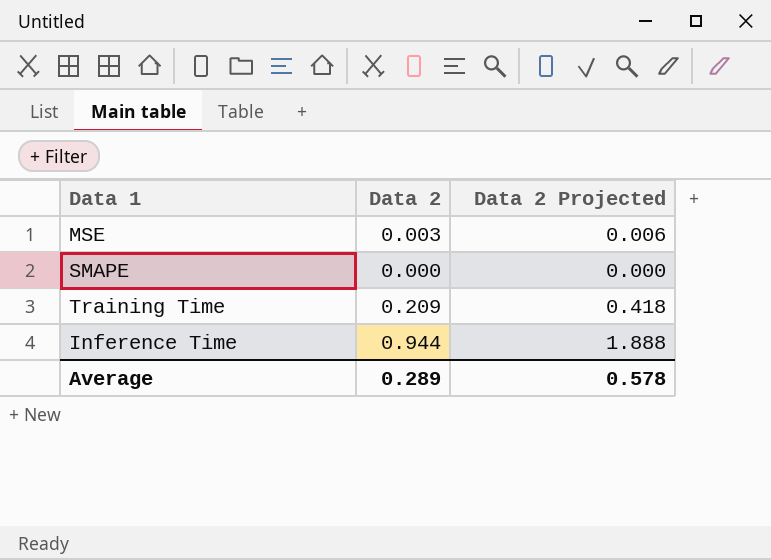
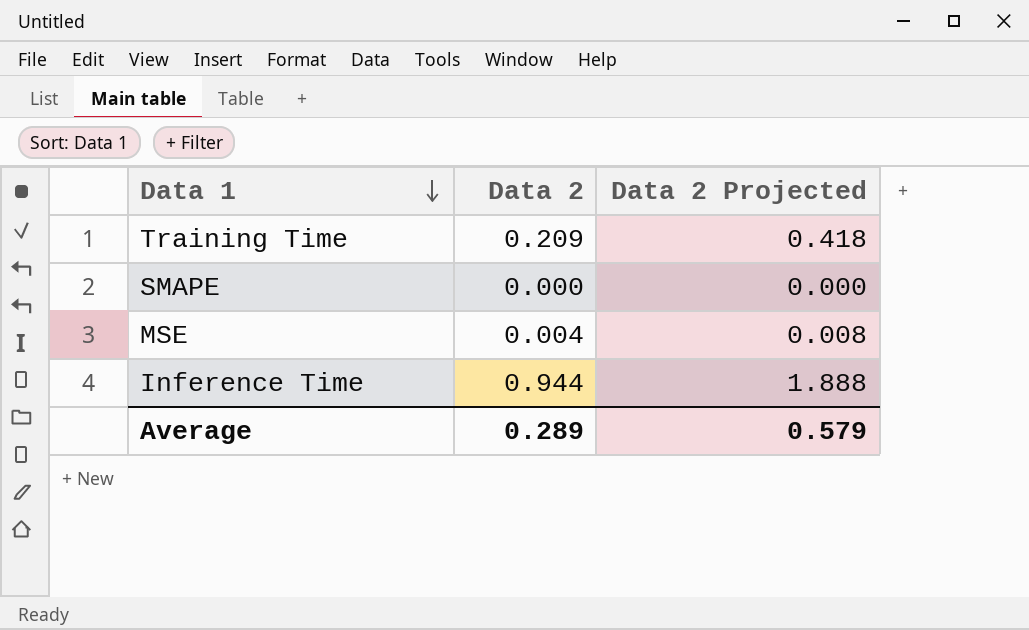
row order: none -> Data 1 descending
MSE | Data 2: 0.003 -> 0.004
MSE | Data 2 Projected: 0.006 -> 0.008
Average | Data 2 Projected: 0.578 -> 0.579

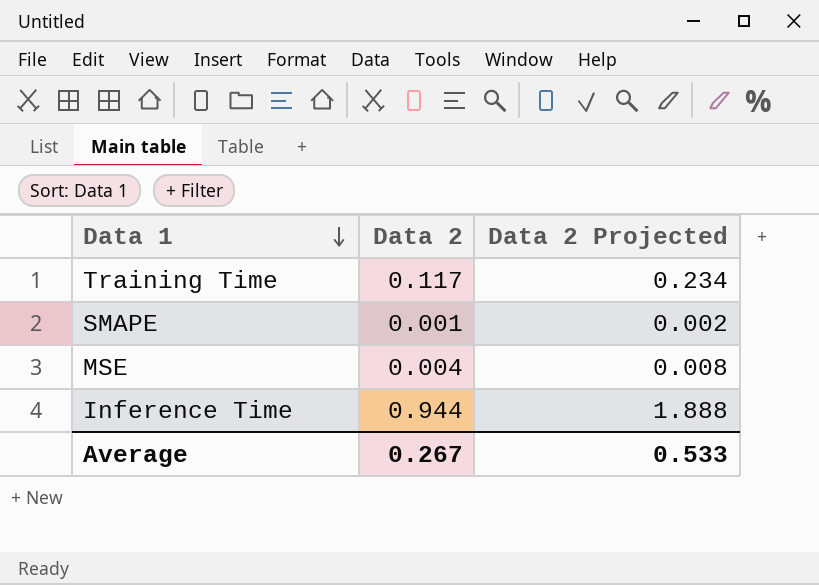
Training Time | Data 2: 0.209 -> 0.117
Training Time | Data 2 Projected: 0.418 -> 0.234
SMAPE | Data 2: 0.000 -> 0.001
SMAPE | Data 2 Projected: 0.000 -> 0.002
Average | Data 2: 0.289 -> 0.267
Average | Data 2 Projected: 0.579 -> 0.533

